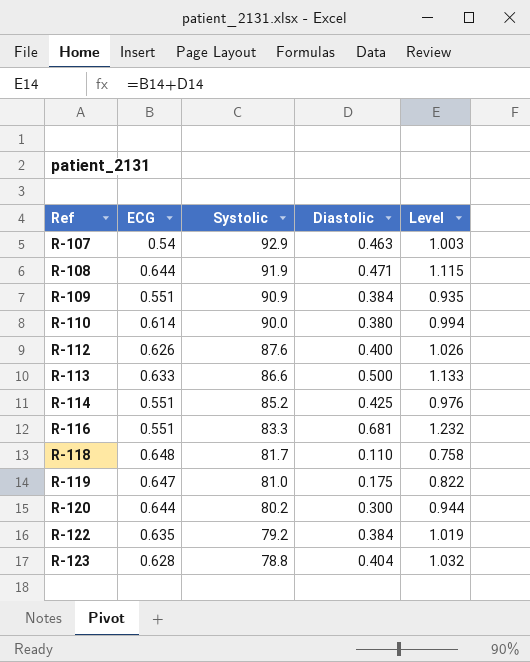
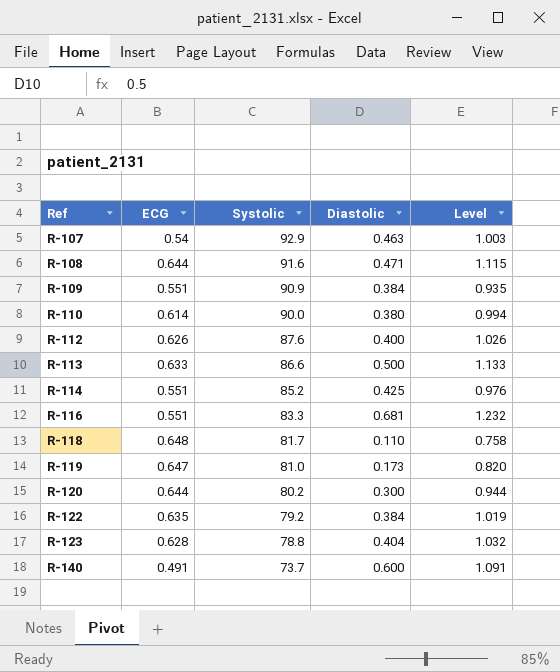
R-108 | Systolic: 91.9 -> 91.6
R-119 | Diastolic: 0.175 -> 0.173
R-119 | Level: 0.822 -> 0.820
row R-140: none -> 0.491 | 73.7 | 0.600 | 1.091

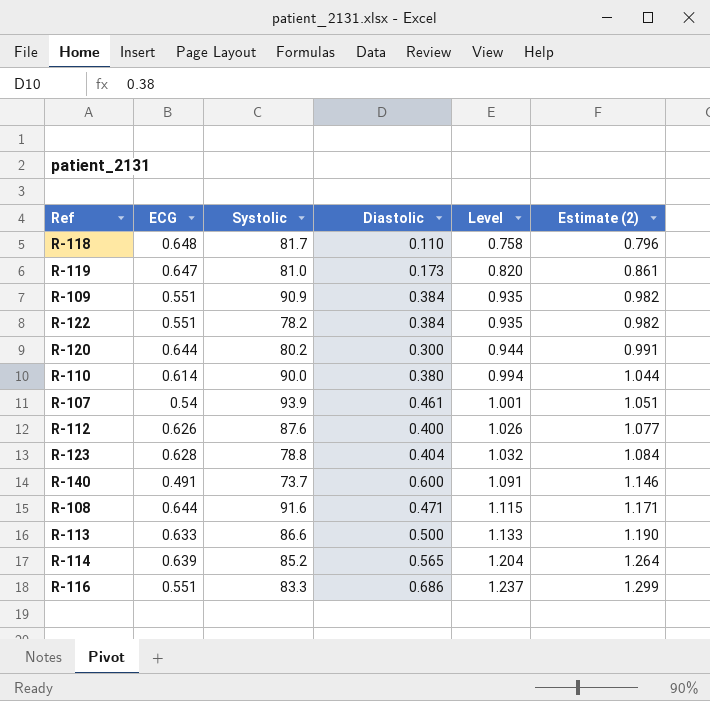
row order: Ref ascending -> Level ascending
column Estimate (2) | formula: none -> [Level] * 1.05
R-122 | ECG: 0.635 -> 0.551
R-122 | Systolic: 79.2 -> 78.2
R-122 | Level: 1.019 -> 0.935
R-107 | Systolic: 92.9 -> 93.9
R-107 | Diastolic: 0.463 -> 0.461
R-107 | Level: 1.003 -> 1.001
R-114 | ECG: 0.551 -> 0.639
R-114 | Diastolic: 0.425 -> 0.565
R-114 | Level: 0.976 -> 1.204
R-116 | Diastolic: 0.681 -> 0.686
R-116 | Level: 1.232 -> 1.237

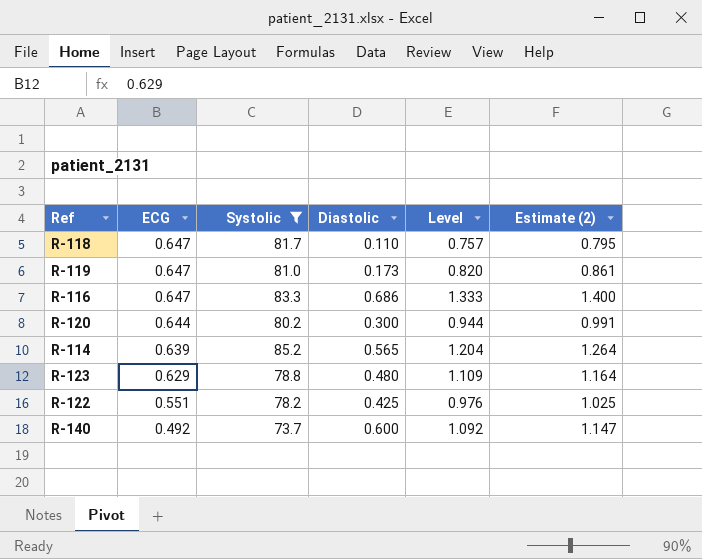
filter: none -> Systolic <= 85.2
row order: Level ascending -> ECG descending
R-118 | ECG: 0.648 -> 0.647
R-118 | Level: 0.758 -> 0.757
R-118 | Estimate (2): 0.796 -> 0.795
R-116 | ECG: 0.551 -> 0.647
R-116 | Level: 1.237 -> 1.333
R-116 | Estimate (2): 1.299 -> 1.400
R-123 | ECG: 0.628 -> 0.629
R-123 | Diastolic: 0.404 -> 0.480
R-123 | Level: 1.032 -> 1.109
R-123 | Estimate (2): 1.084 -> 1.164
R-122 | Diastolic: 0.384 -> 0.425
R-122 | Level: 0.935 -> 0.976
R-122 | Estimate (2): 0.982 -> 1.025
R-140 | ECG: 0.491 -> 0.492
R-140 | Level: 1.091 -> 1.092
R-140 | Estimate (2): 1.146 -> 1.147

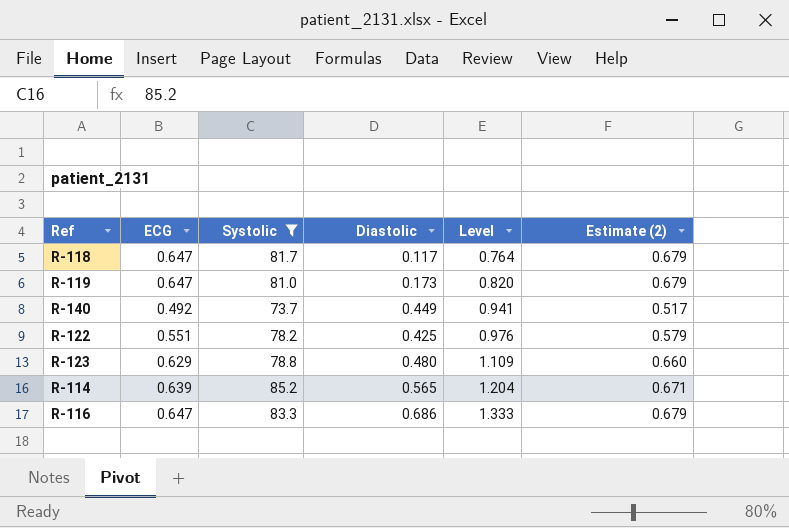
row order: ECG descending -> Level ascending
column Estimate (2) | formula: [Level] * 1.05 -> [ECG] * 1.05
row R-120: 0.644 | 80.2 | 0.300 | 0.944 | 0.991 -> none
R-118 | Diastolic: 0.110 -> 0.117
R-118 | Level: 0.757 -> 0.764
R-140 | Diastolic: 0.600 -> 0.449
R-140 | Level: 1.092 -> 0.941

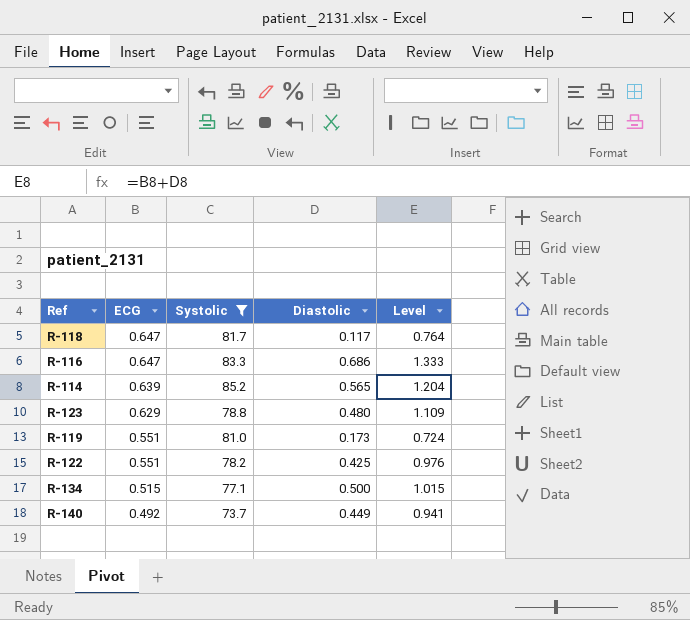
row order: Level ascending -> ECG descending
column Estimate (2) | formula: [ECG] * 1.05 -> none
R-119 | ECG: 0.647 -> 0.551
R-119 | Level: 0.820 -> 0.724
row R-134: none -> 0.515 | 77.1 | 0.500 | 1.015

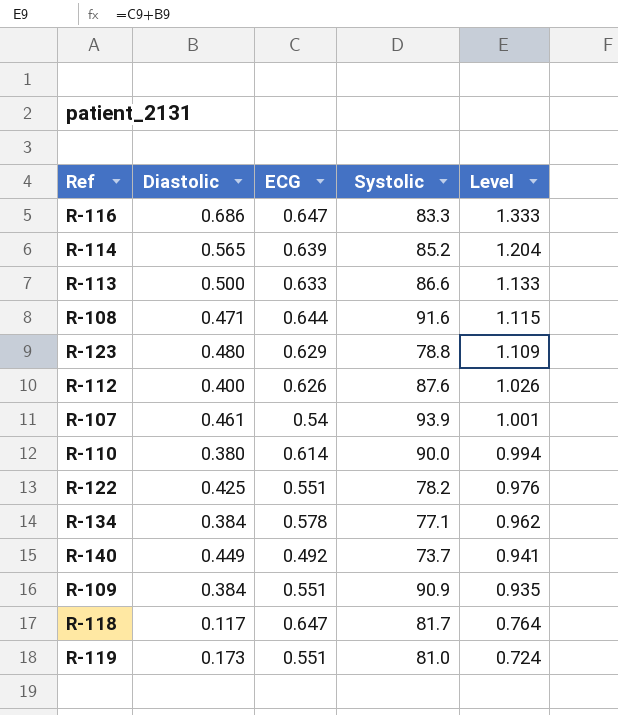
filter: Systolic <= 85.2 -> none
row order: ECG descending -> Level descending
column Diastolic | position: 4 -> 2
R-134 | Diastolic: 0.500 -> 0.384
R-134 | ECG: 0.515 -> 0.578
R-134 | Level: 1.015 -> 0.962

